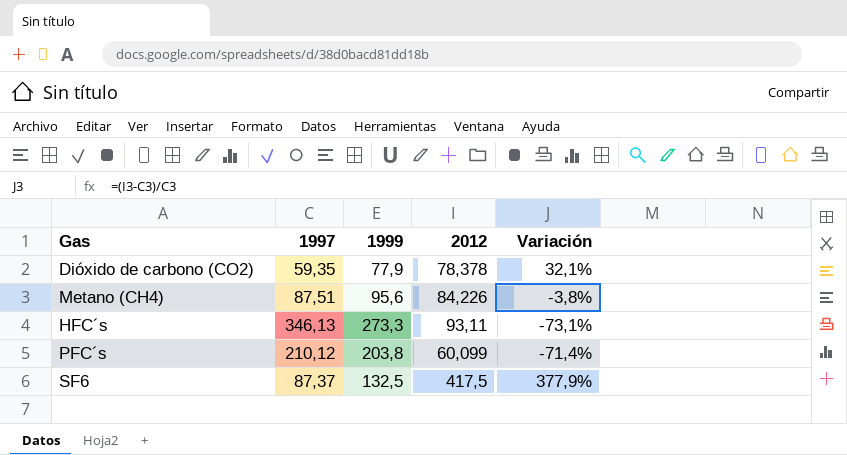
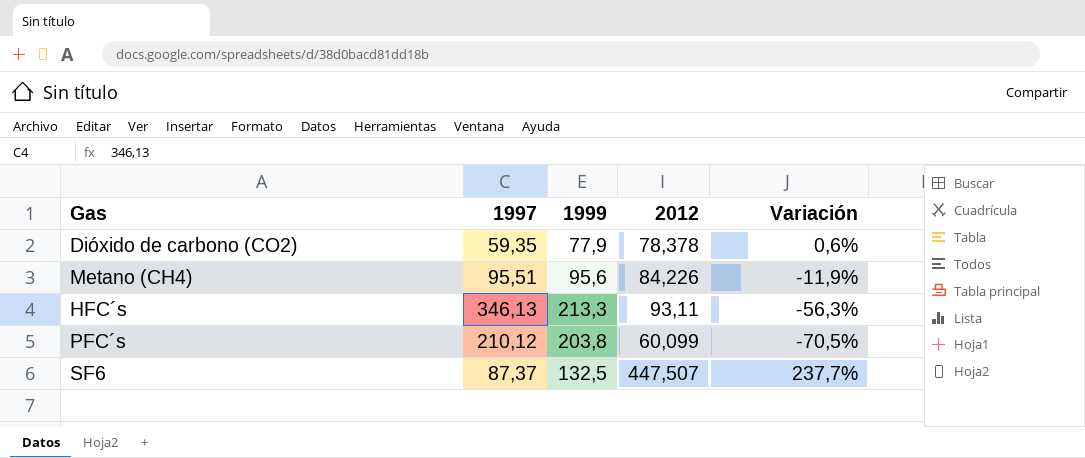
column Variación | formula: ([2012] - [1997]) / [1997] -> ([2012] - [1999]) / [1999]
Metano (CH4) | 1997: 87,51 -> 95,51
HFC´s | 1999: 273,3 -> 213,3
SF6 | 2012: 417,5 -> 447,507

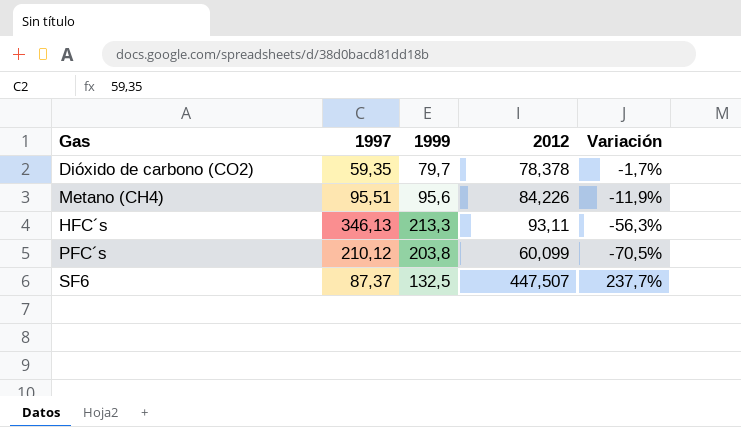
Dióxido de carbono (CO2) | 1999: 77,9 -> 79,7
Dióxido de carbono (CO2) | Variación: 0,6% -> -1,7%

